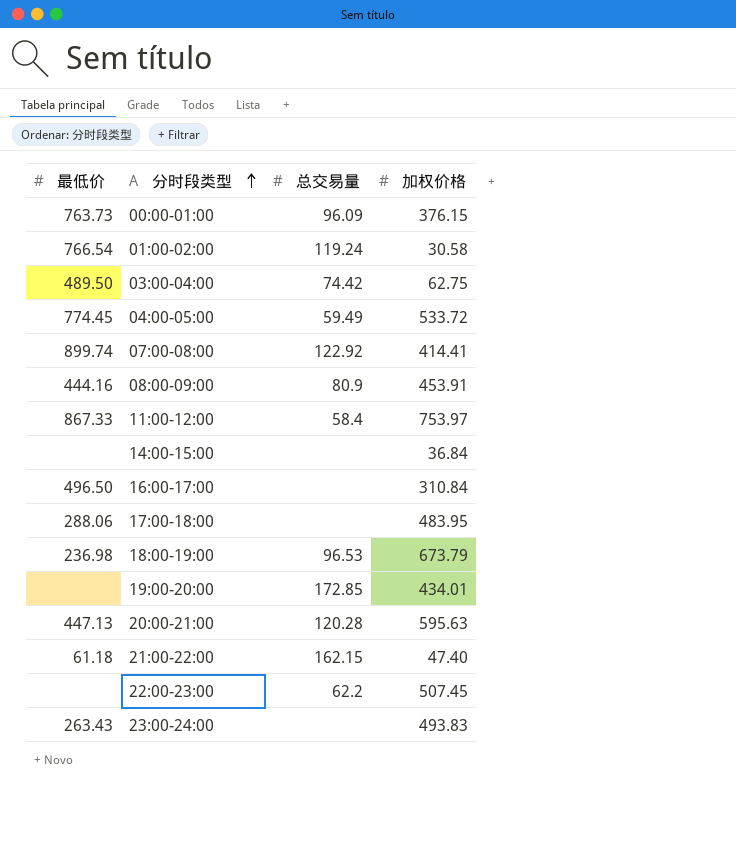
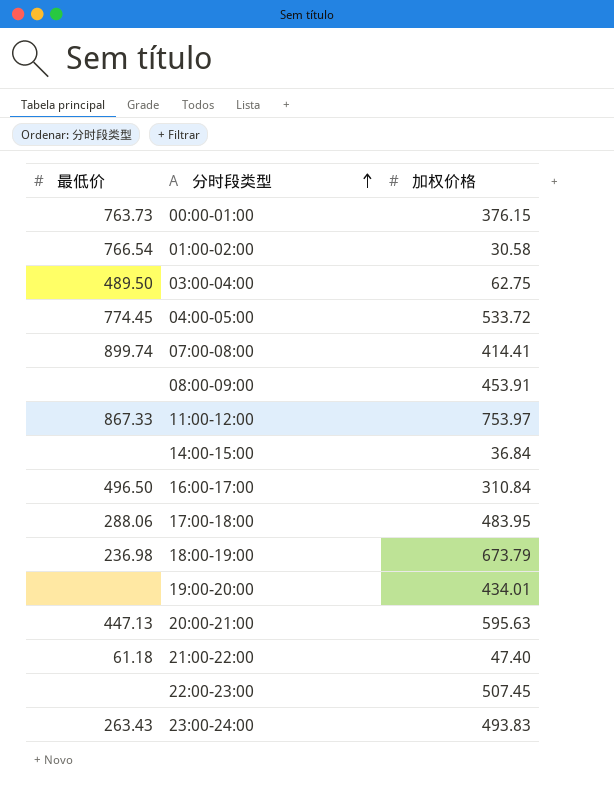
column 总交易量 | position: 3 -> none
08:00-09:00 | 最低价: 444.16 -> none

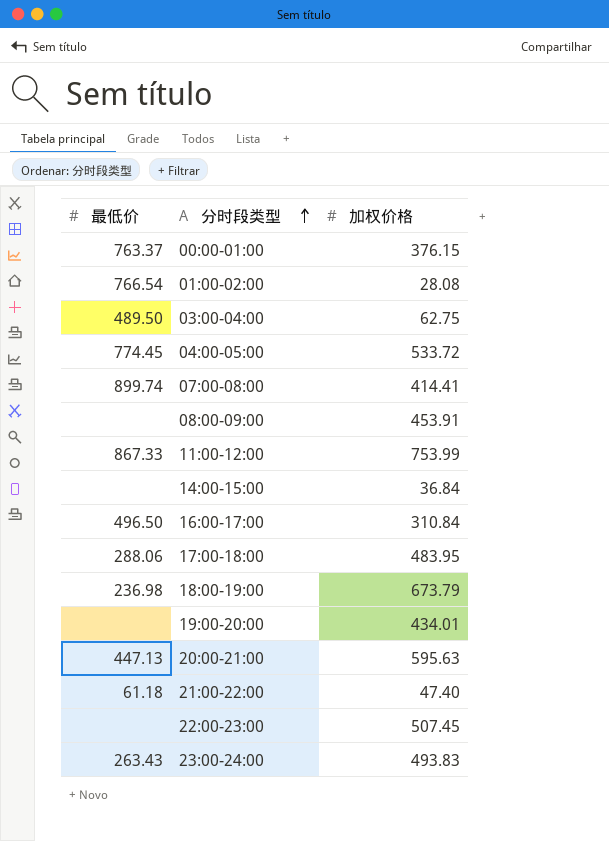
00:00-01:00 | 最低价: 763.73 -> 763.37
01:00-02:00 | 加权价格: 30.58 -> 28.08
11:00-12:00 | 加权价格: 753.97 -> 753.99

